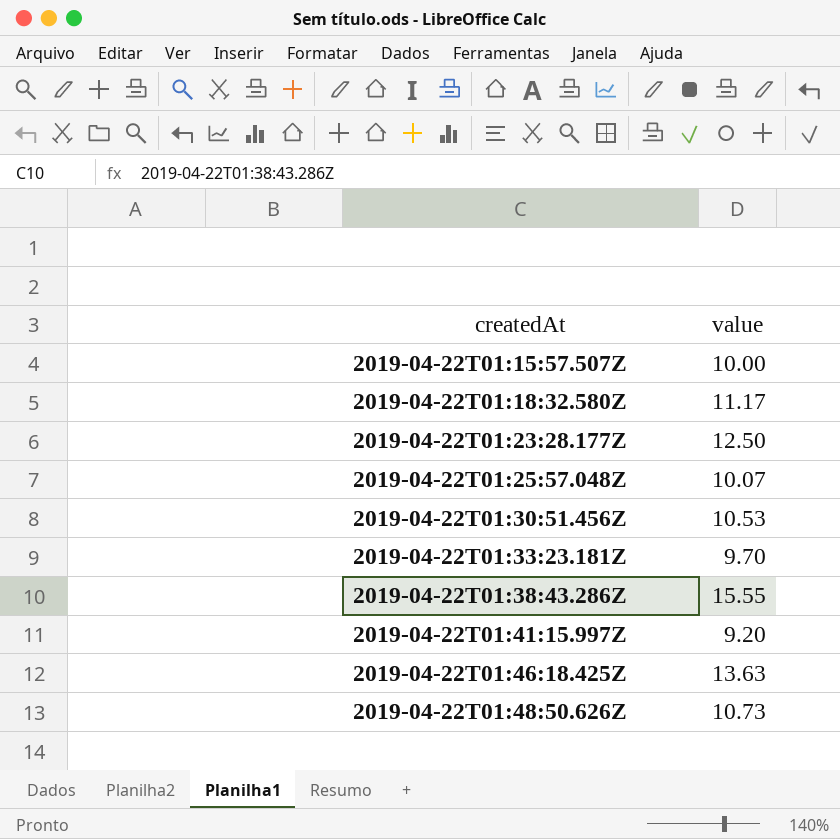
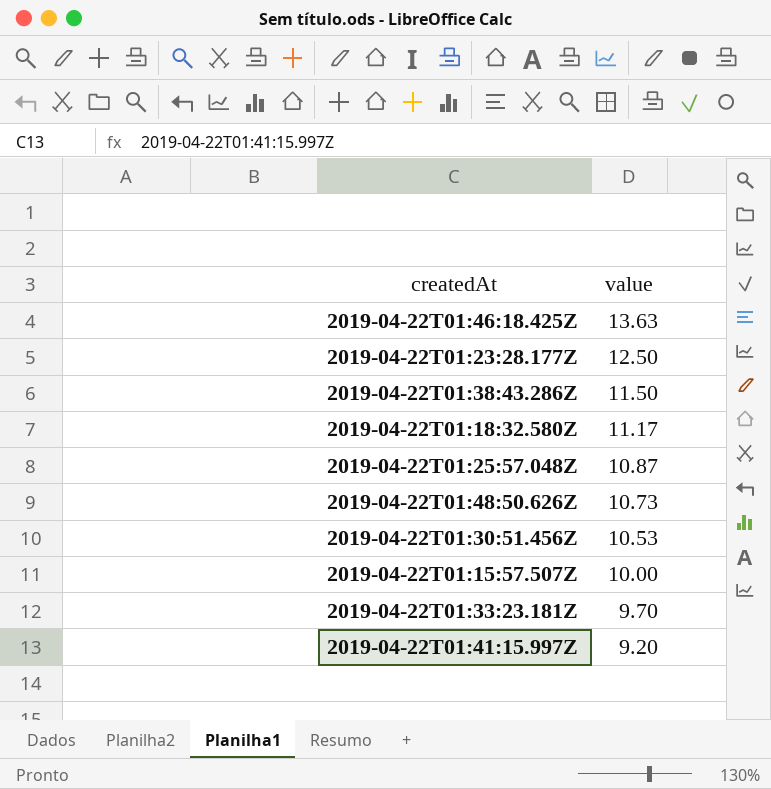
row order: createdAt ascending -> value descending
2019-04-22T01:38:43.286Z | value: 15.55 -> 11.50
2019-04-22T01:25:57.048Z | value: 10.07 -> 10.87

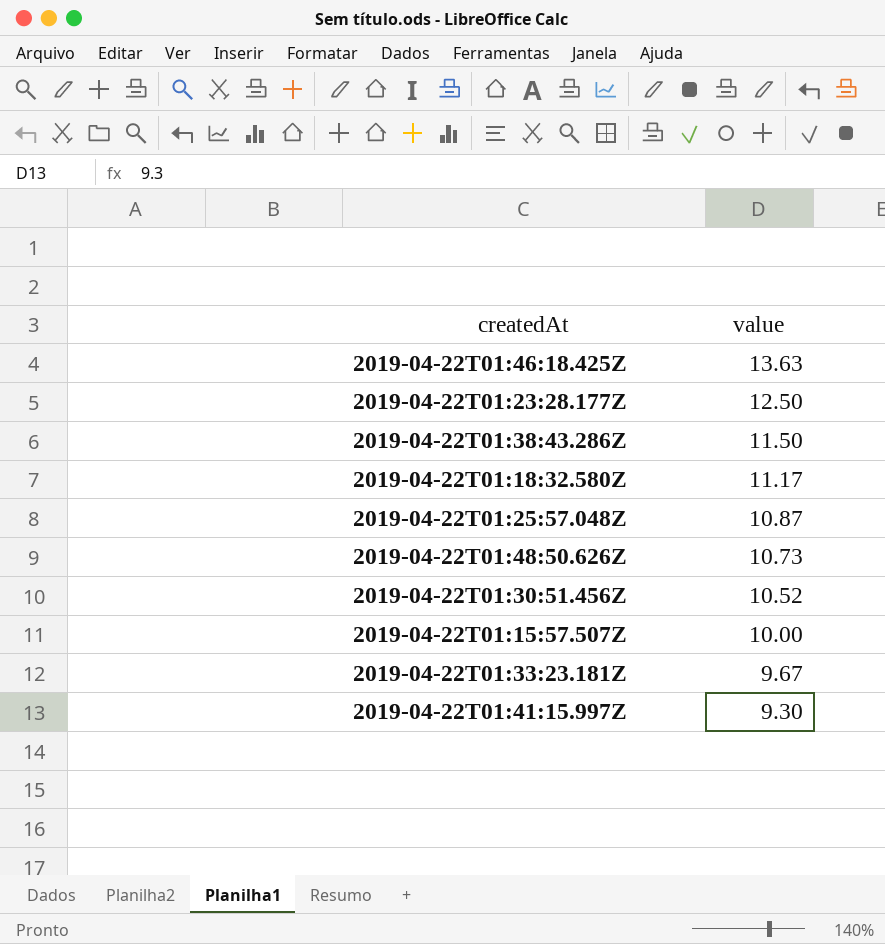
2019-04-22T01:30:51.456Z | value: 10.53 -> 10.52
2019-04-22T01:33:23.181Z | value: 9.70 -> 9.67
2019-04-22T01:41:15.997Z | value: 9.20 -> 9.30

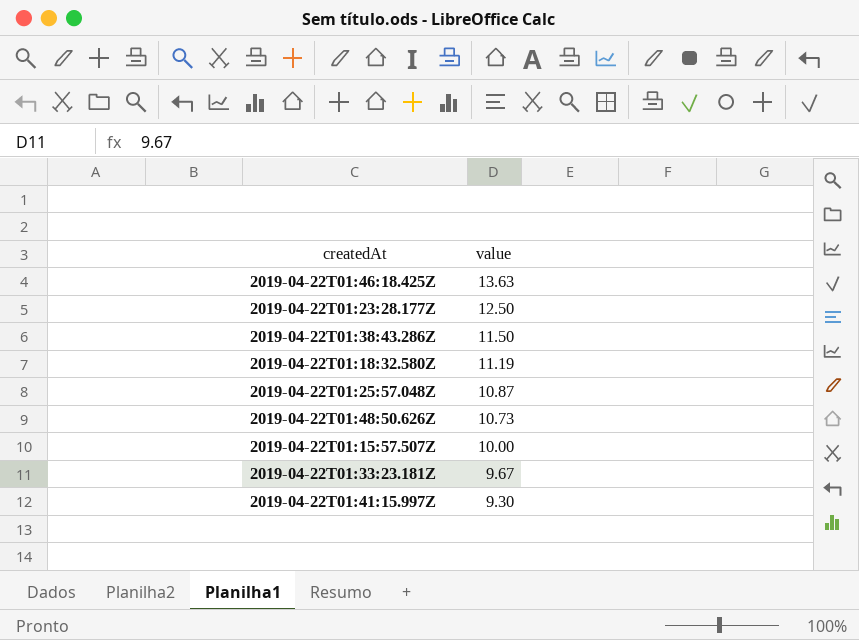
row 2019-04-22T01:30:51.456Z: 10.52 -> none
2019-04-22T01:18:32.580Z | value: 11.17 -> 11.19

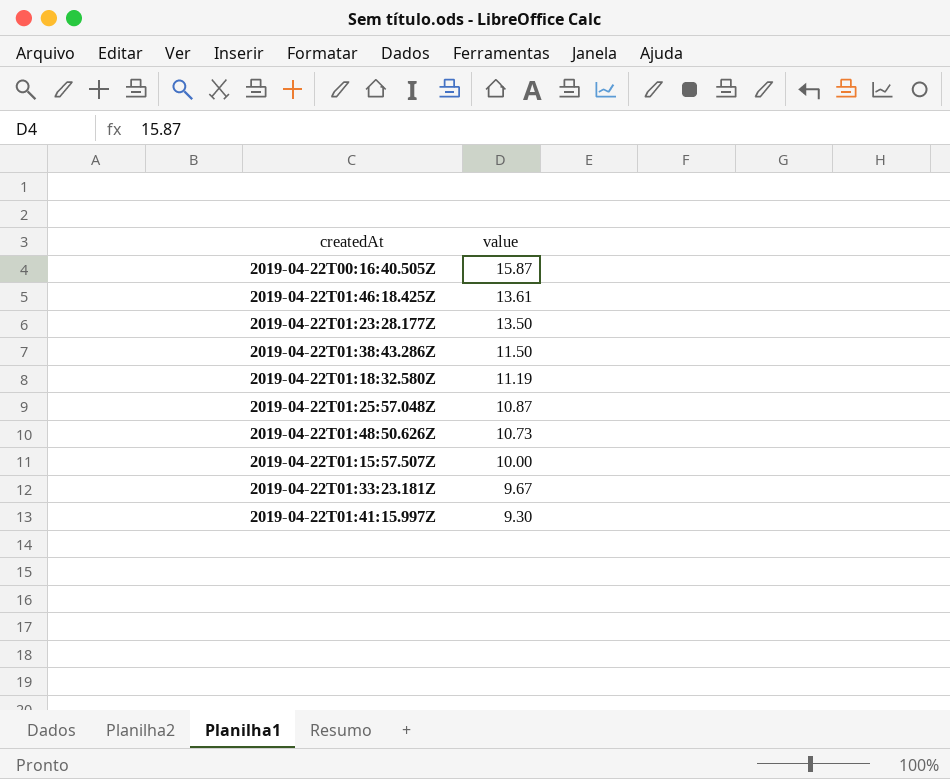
row 2019-04-22T00:16:40.505Z: none -> 15.87
2019-04-22T01:46:18.425Z | value: 13.63 -> 13.61
2019-04-22T01:23:28.177Z | value: 12.50 -> 13.50

